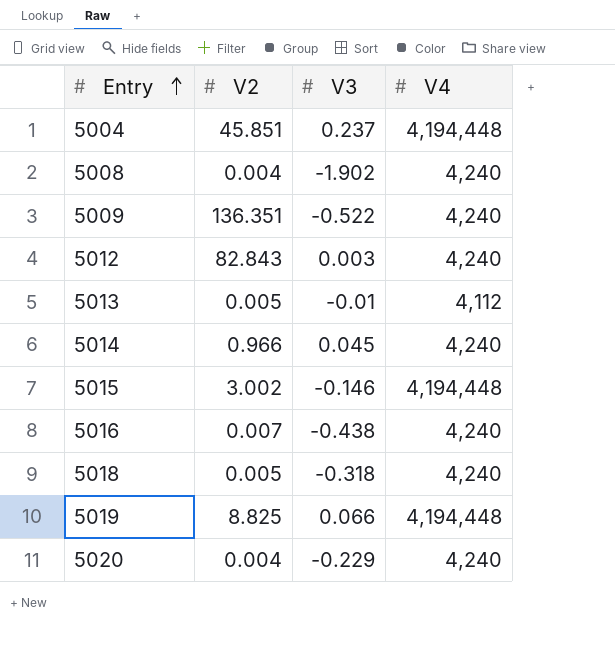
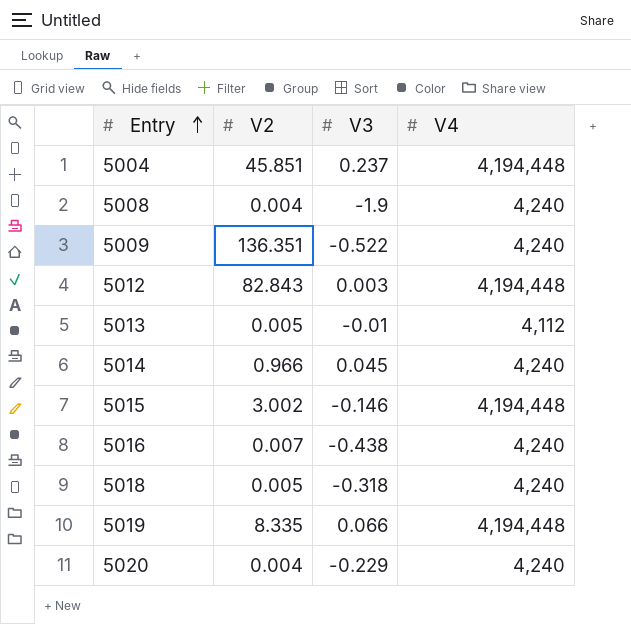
5008 | V3: -1.902 -> -1.9
5012 | V4: 4,240 -> 4,194,448
5019 | V2: 8.825 -> 8.335

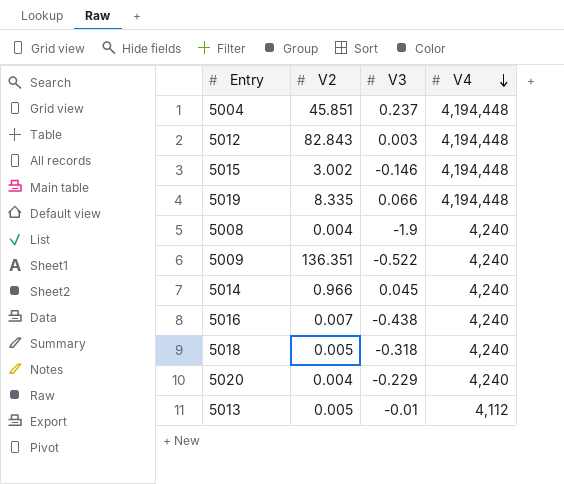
row order: Entry ascending -> V4 descending

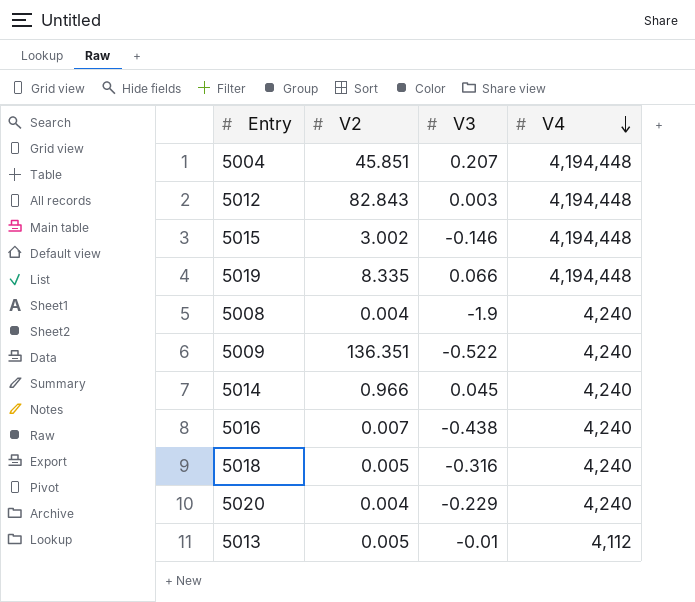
5004 | V3: 0.237 -> 0.207
5018 | V3: -0.318 -> -0.316

